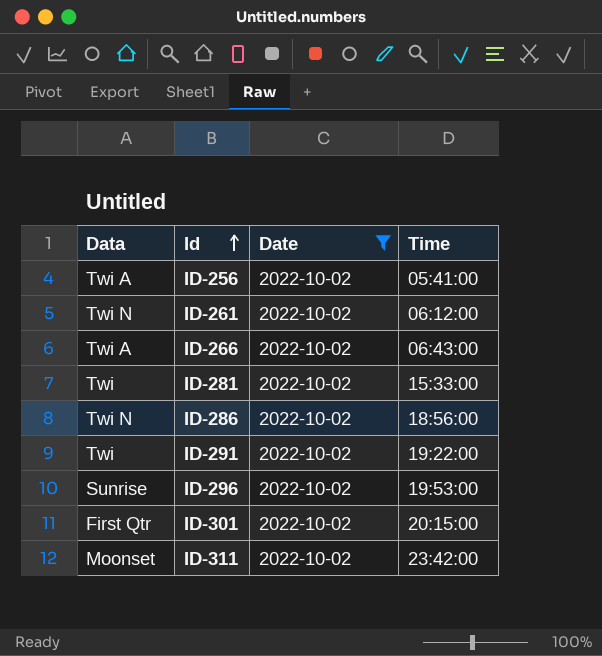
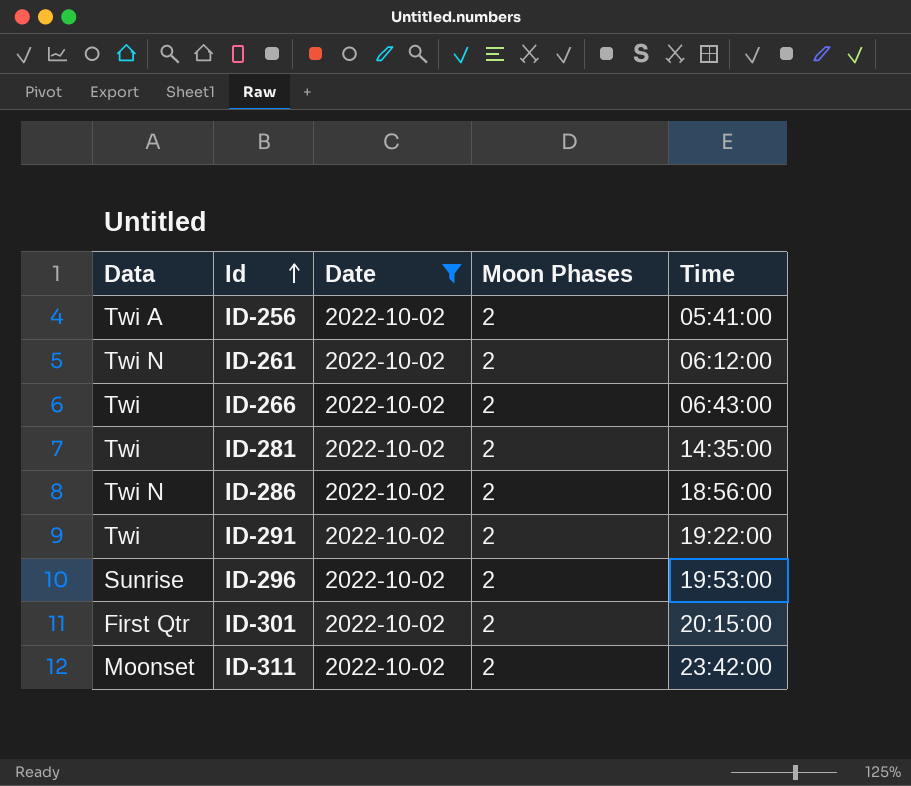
column Moon Phases | position: none -> 4
ID-266 | Data: Twi A -> Twi
ID-281 | Time: 15:33:00 -> 14:35:00

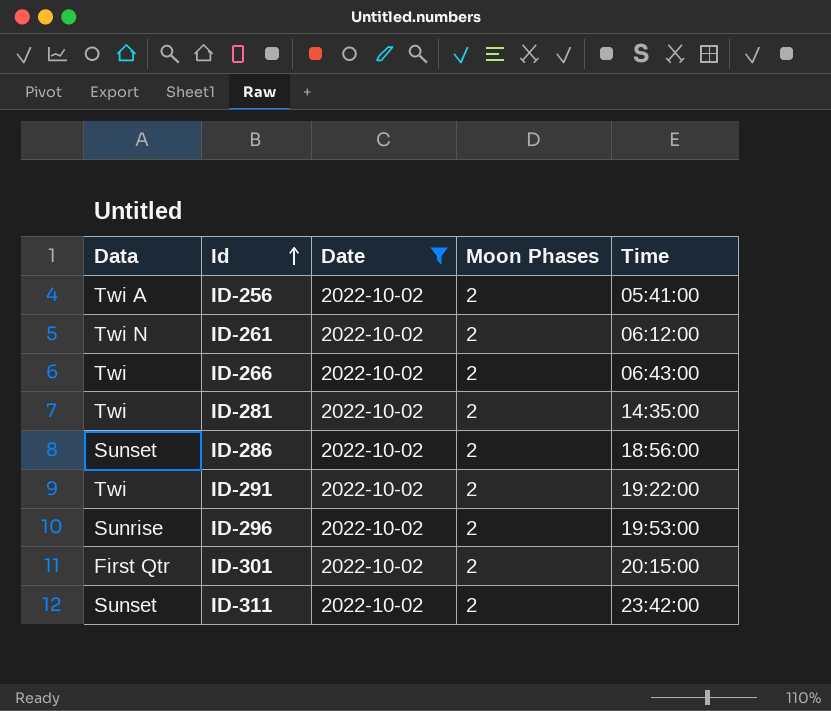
ID-286 | Data: Twi N -> Sunset
ID-311 | Data: Moonset -> Sunset

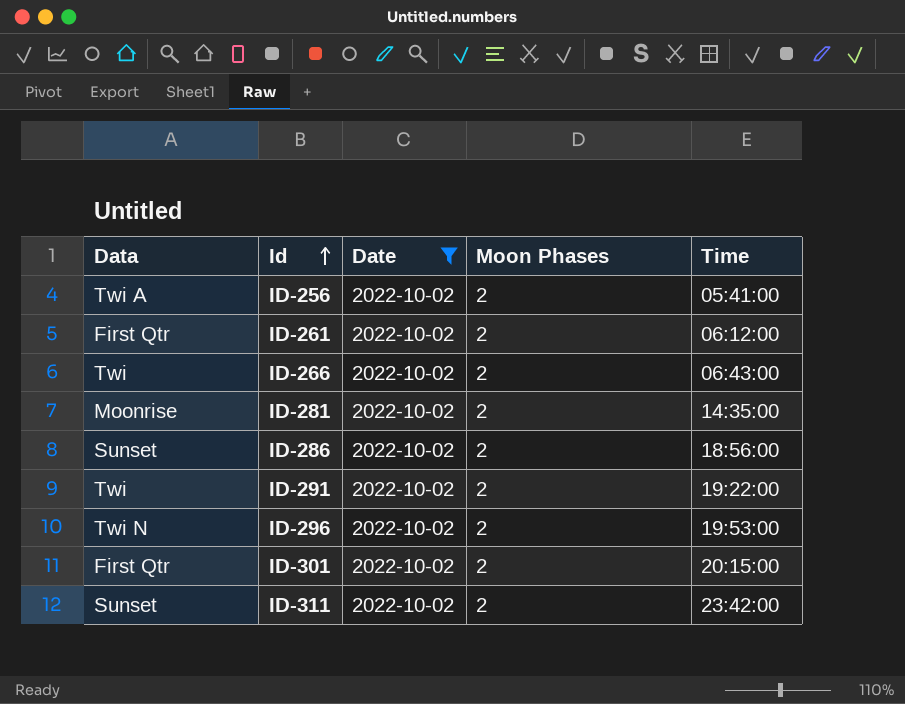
ID-261 | Data: Twi N -> First Qtr
ID-281 | Data: Twi -> Moonrise
ID-296 | Data: Sunrise -> Twi N

